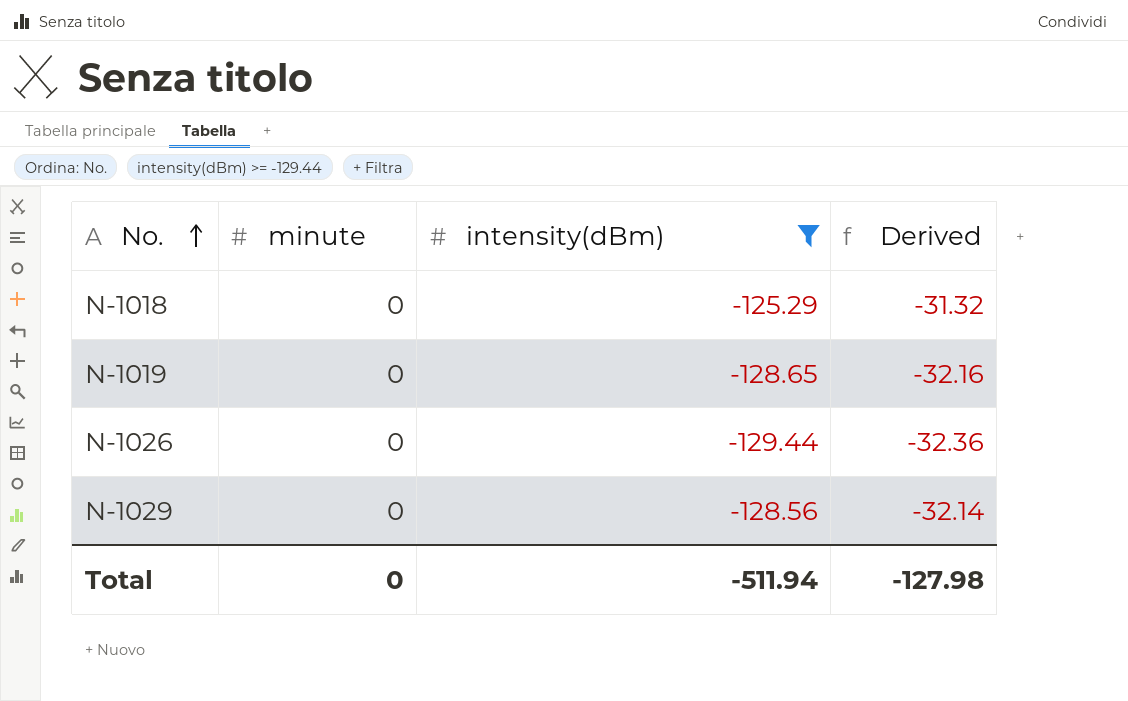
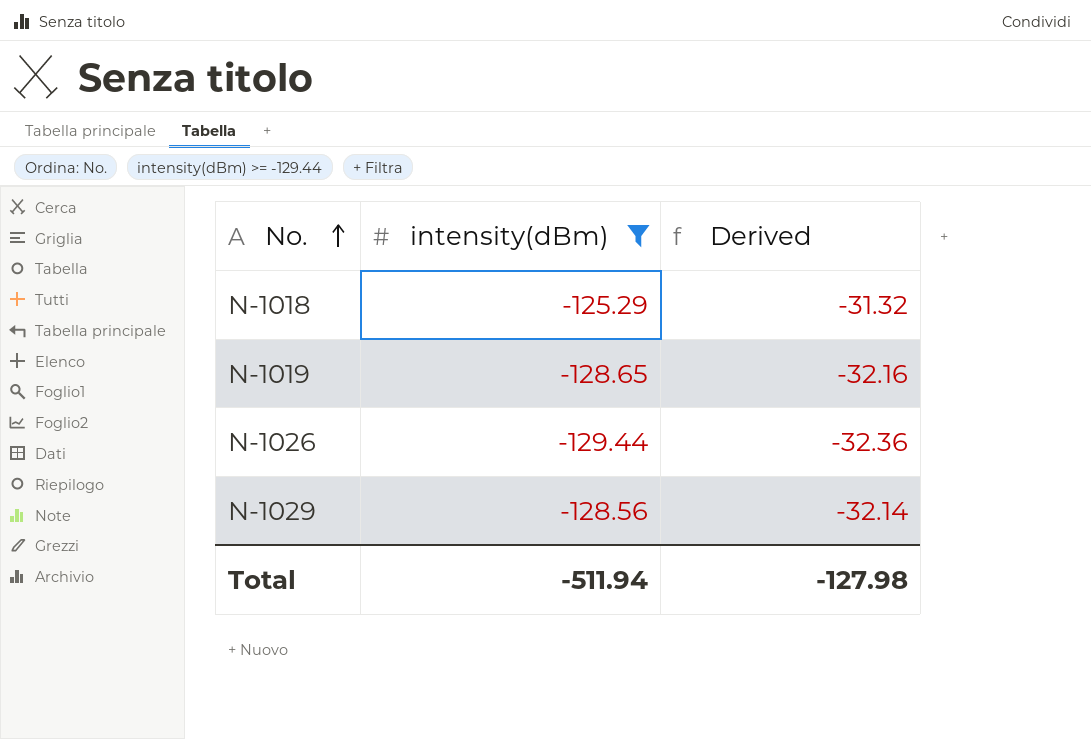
column minute | position: 2 -> none

